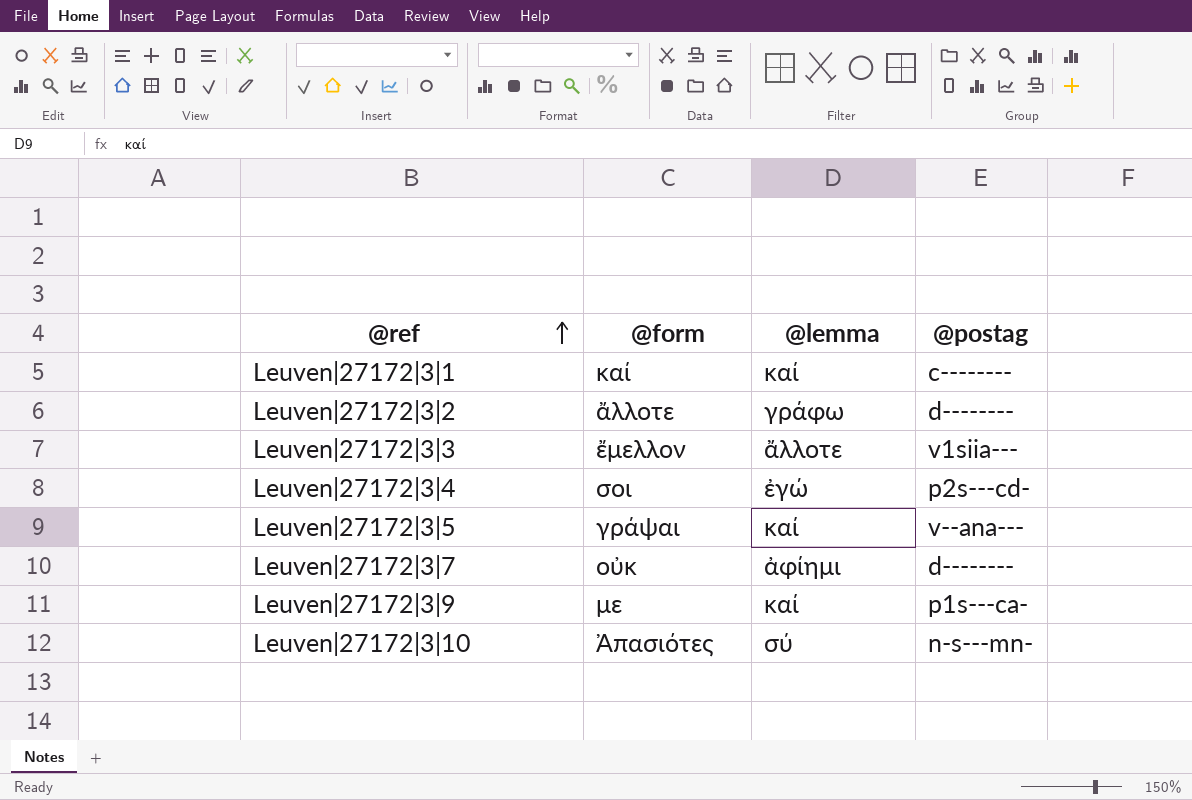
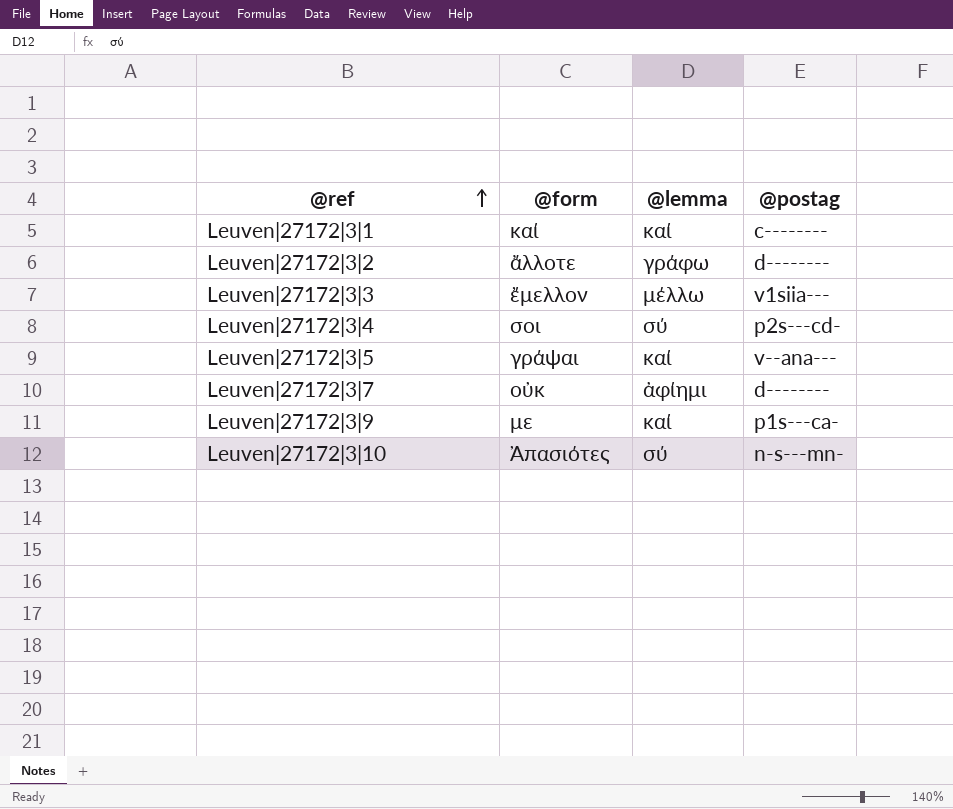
Leuven|27172|3|3 | @lemma: ἄλλοτε -> μέλλω
Leuven|27172|3|4 | @lemma: ἐγώ -> σύ

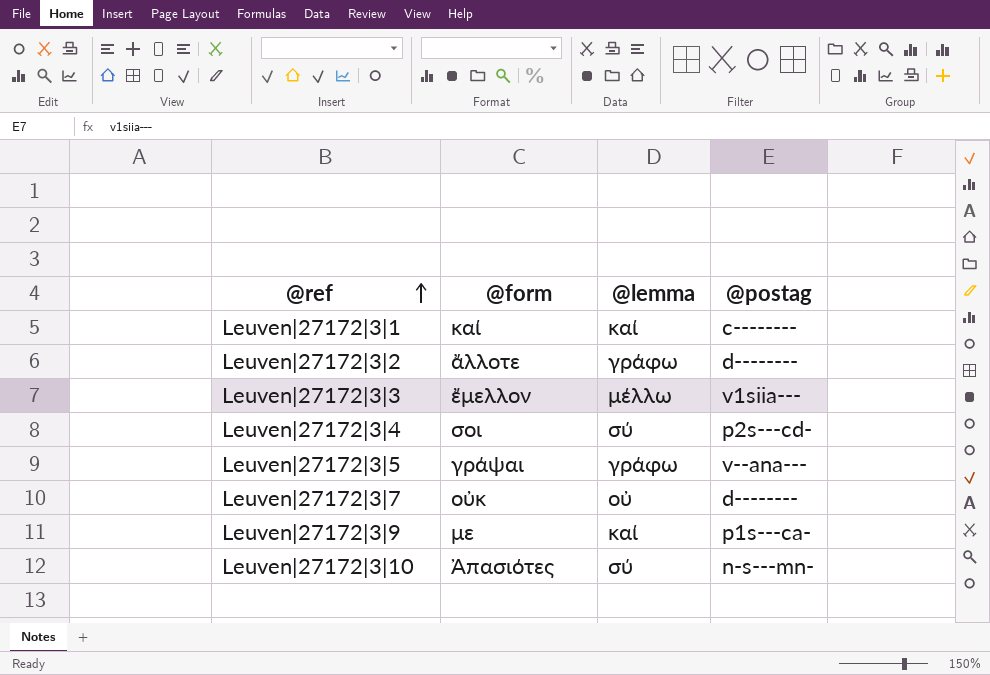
Leuven|27172|3|5 | @lemma: καί -> γράφω
Leuven|27172|3|7 | @lemma: ἀφίημι -> οὐ

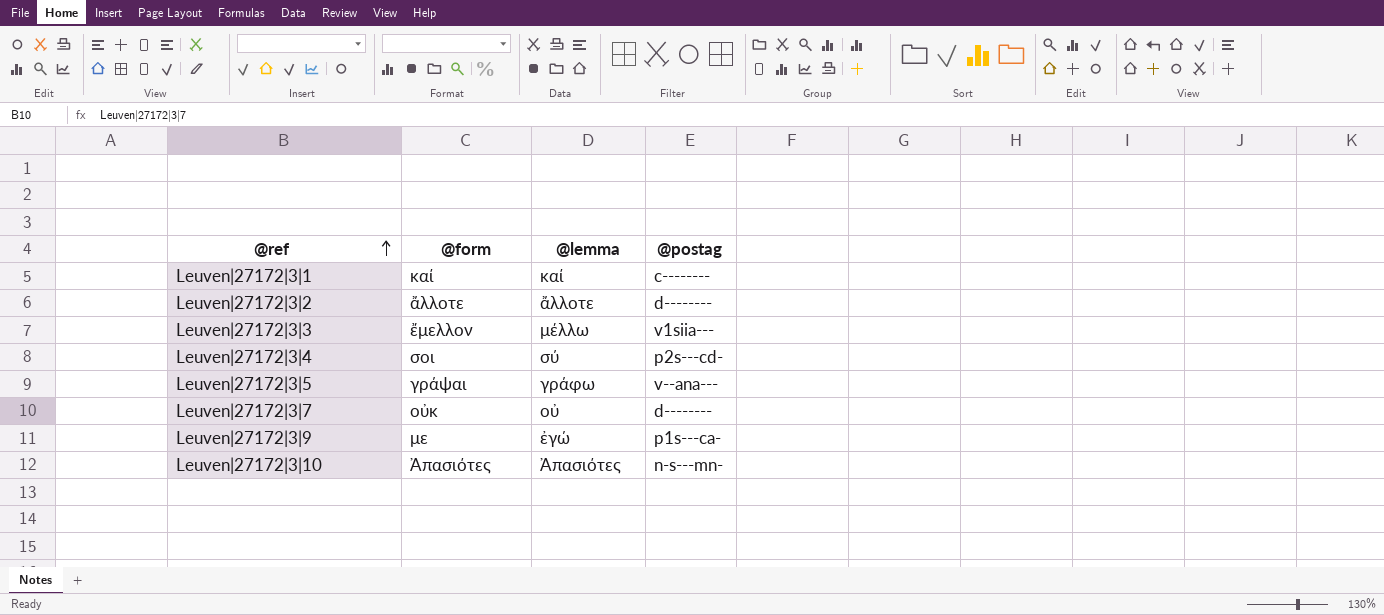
Leuven|27172|3|2 | @lemma: γράφω -> ἄλλοτε
Leuven|27172|3|9 | @lemma: καί -> ἐγώ
Leuven|27172|3|10 | @lemma: σύ -> Ἀπασιότες

